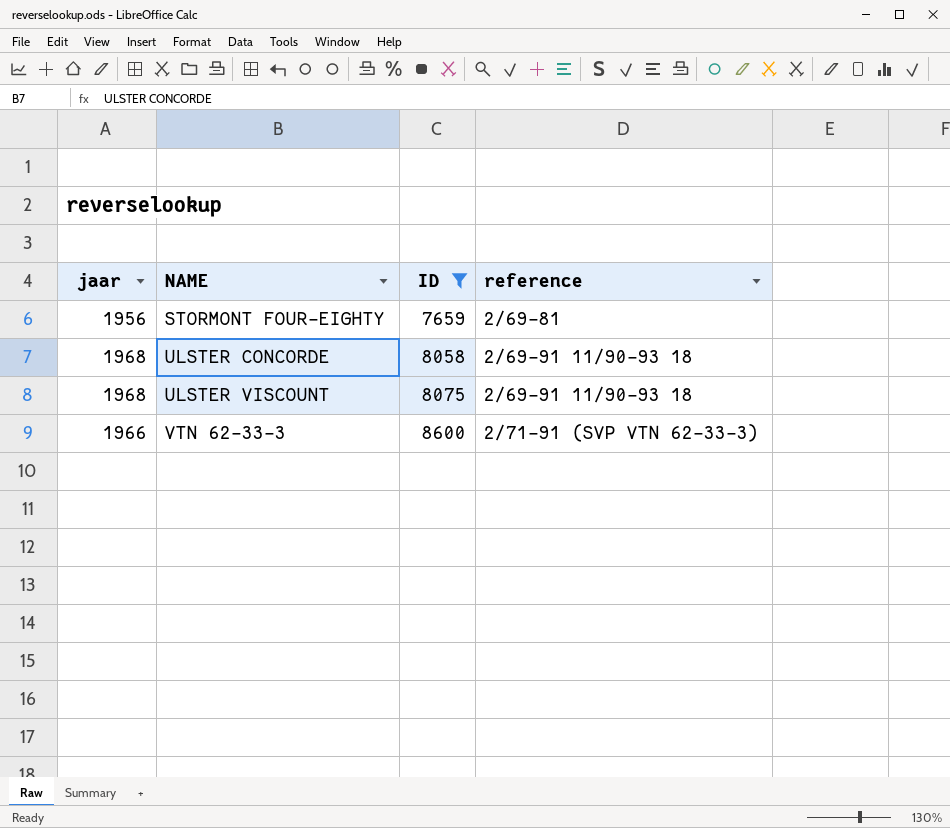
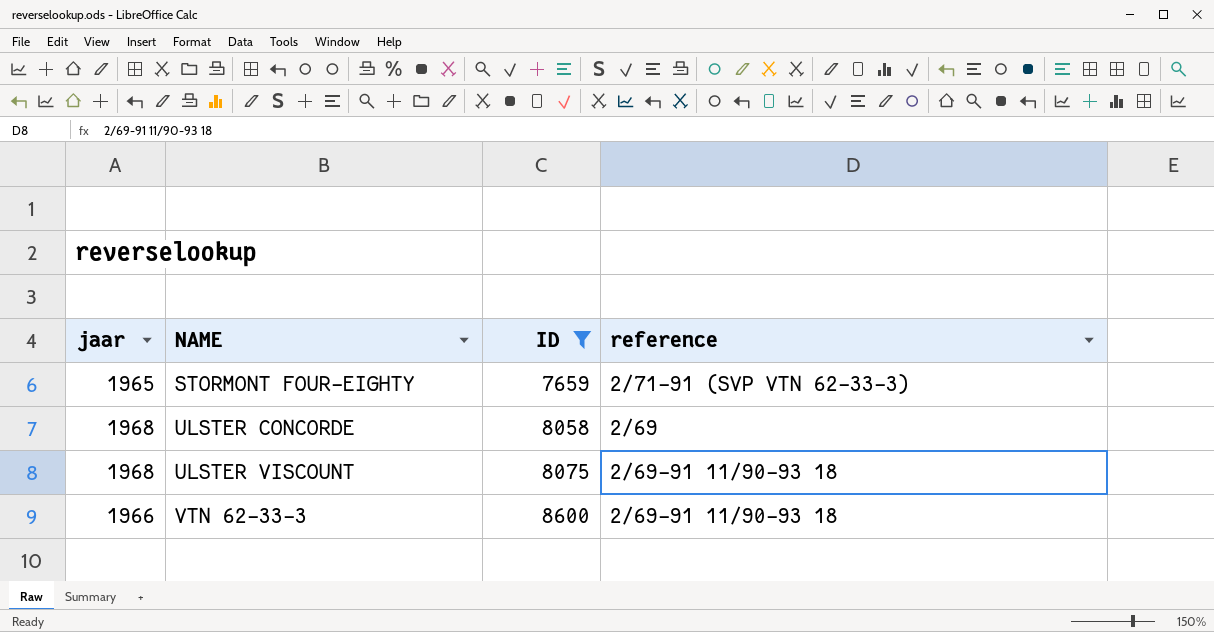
STORMONT FOUR-EIGHTY | jaar: 1956 -> 1965
STORMONT FOUR-EIGHTY | reference: 2/69-81 -> 2/71-91 (SVP VTN 62-33-3)
ULSTER CONCORDE | reference: 2/69-91 11/90-93 18 -> 2/69
VTN 62-33-3 | reference: 2/71-91 (SVP VTN 62-33-3) -> 2/69-91 11/90-93 18

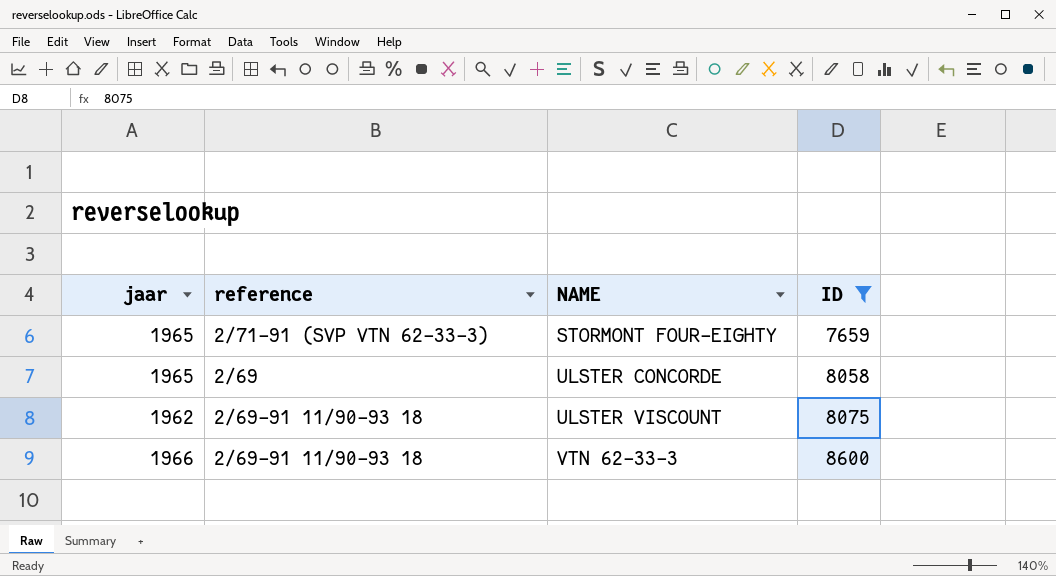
column reference | position: 4 -> 2
ULSTER CONCORDE | jaar: 1968 -> 1965
ULSTER VISCOUNT | jaar: 1968 -> 1962

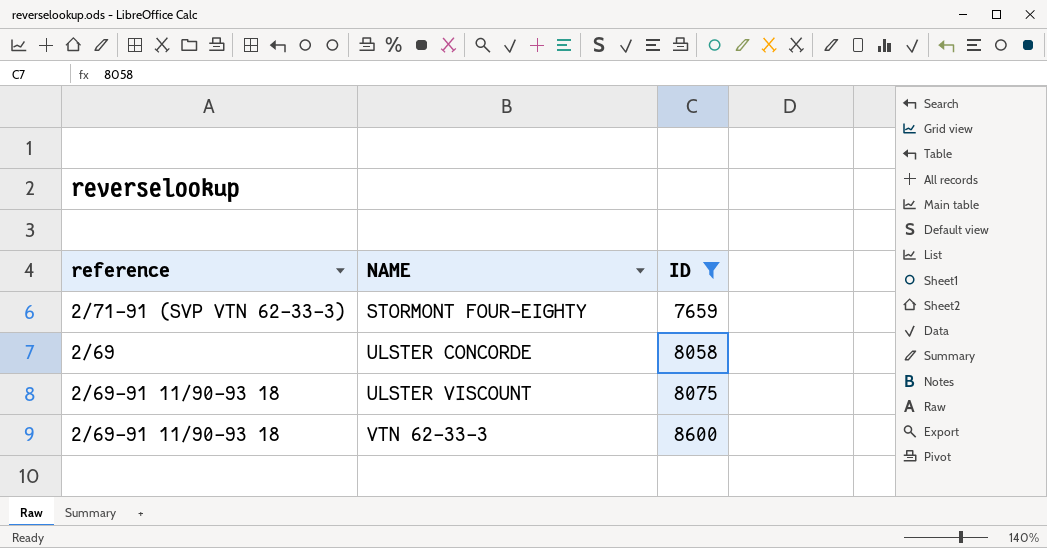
column jaar | position: 1 -> none

